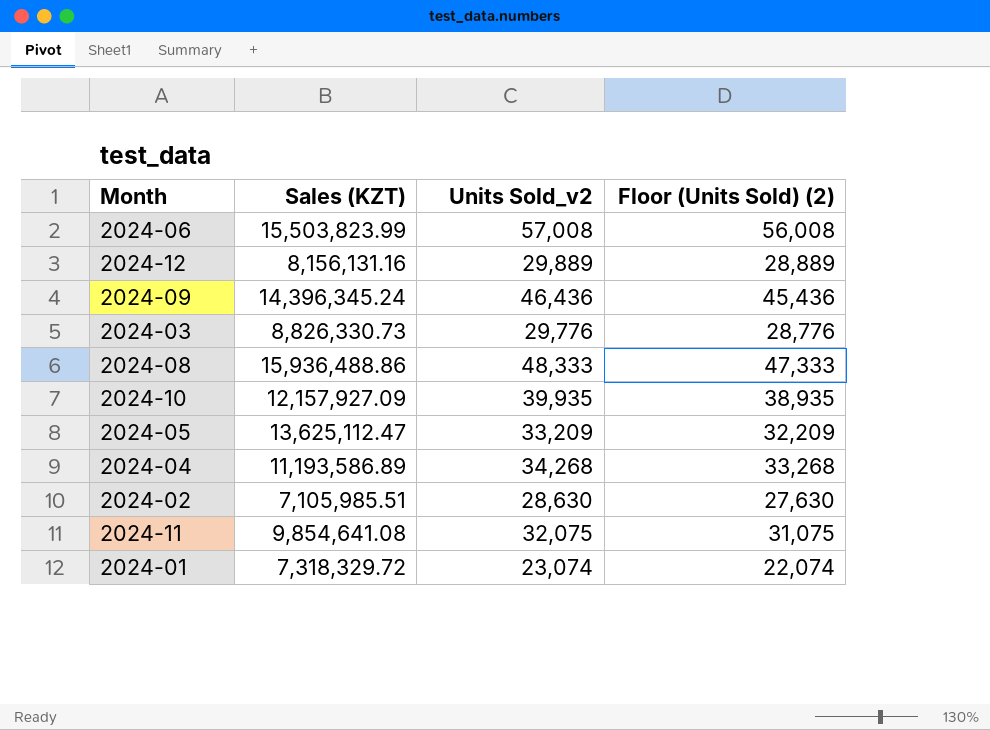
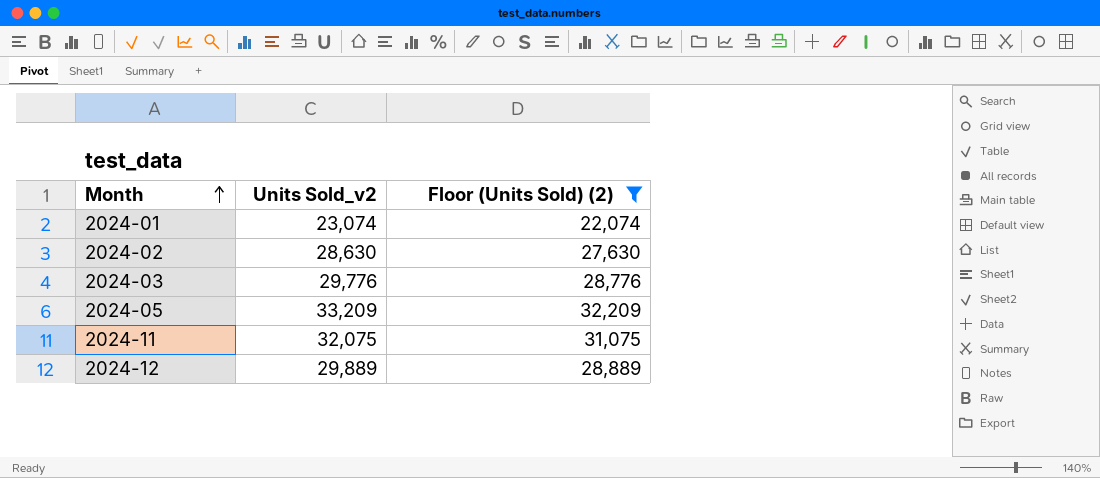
filter: none -> Floor (Units Sold) (2) <= 32,209
row order: none -> Month ascending
column Sales (KZT) | position: 2 -> none

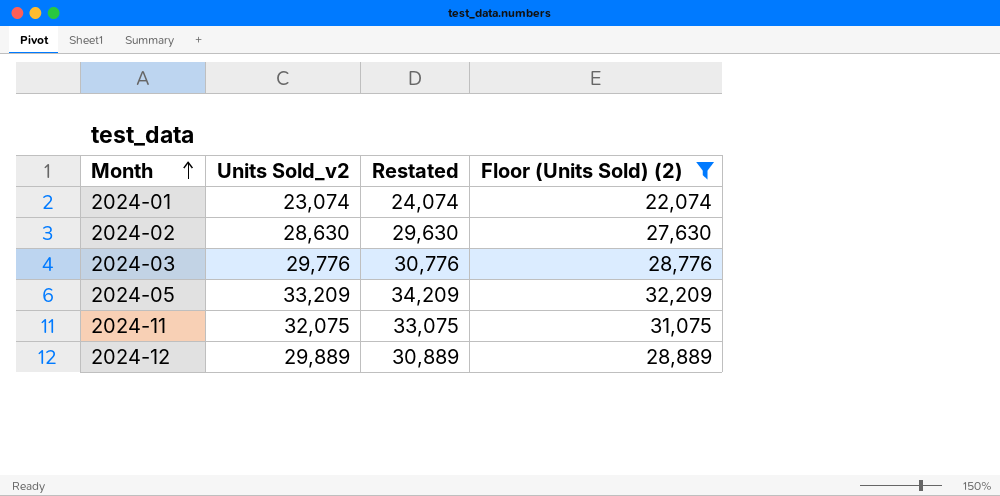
column Restated | formula: none -> [Units Sold_v2] + 1000

